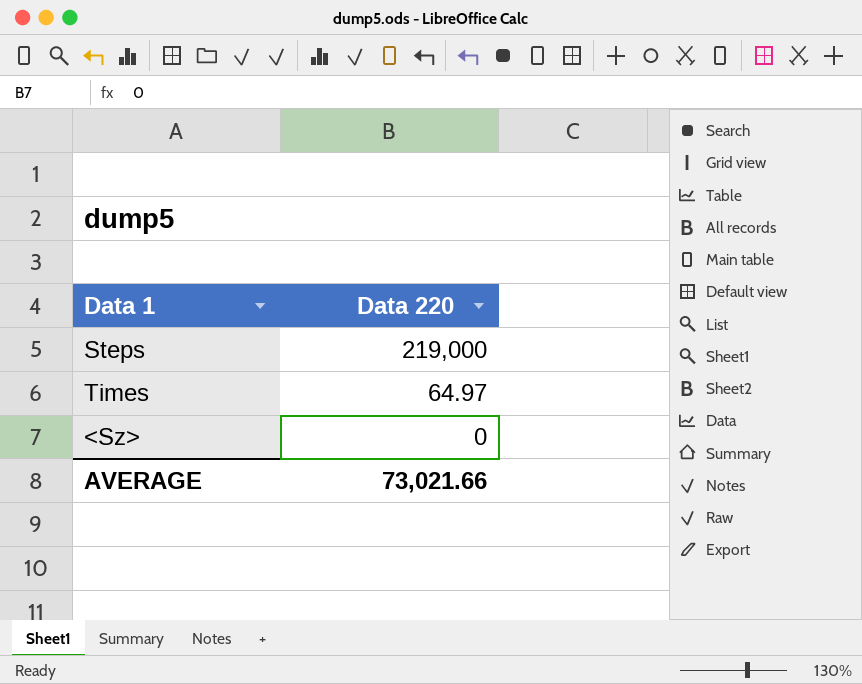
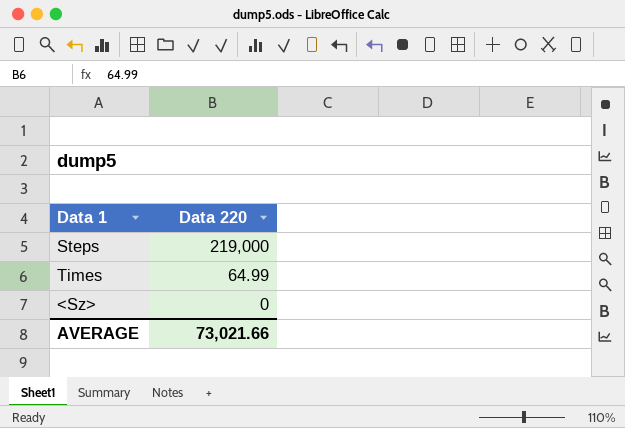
Times | Data 220: 64.97 -> 64.99

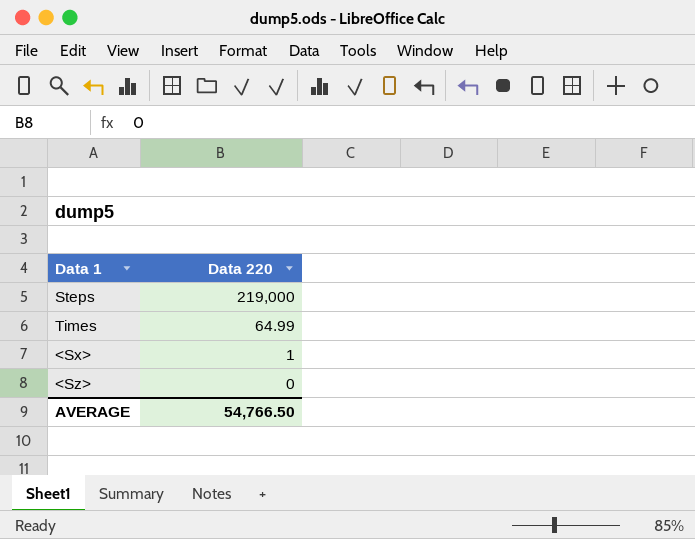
row <Sx>: none -> 1
AVERAGE | Data 220: 73,021.66 -> 54,766.50

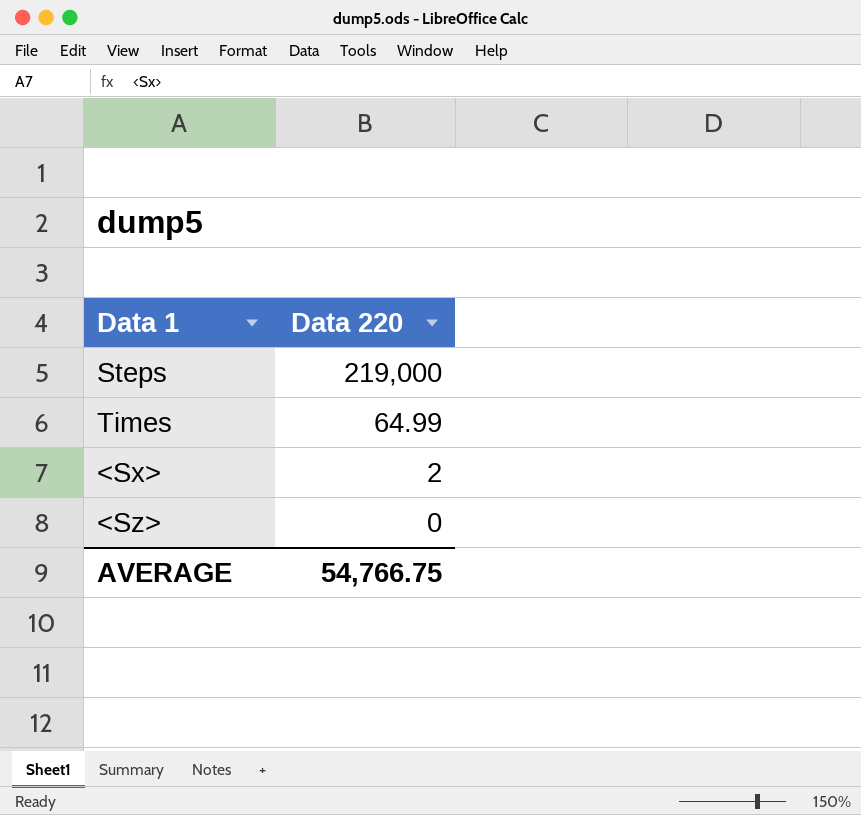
<Sx> | Data 220: 1 -> 2
AVERAGE | Data 220: 54,766.50 -> 54,766.75

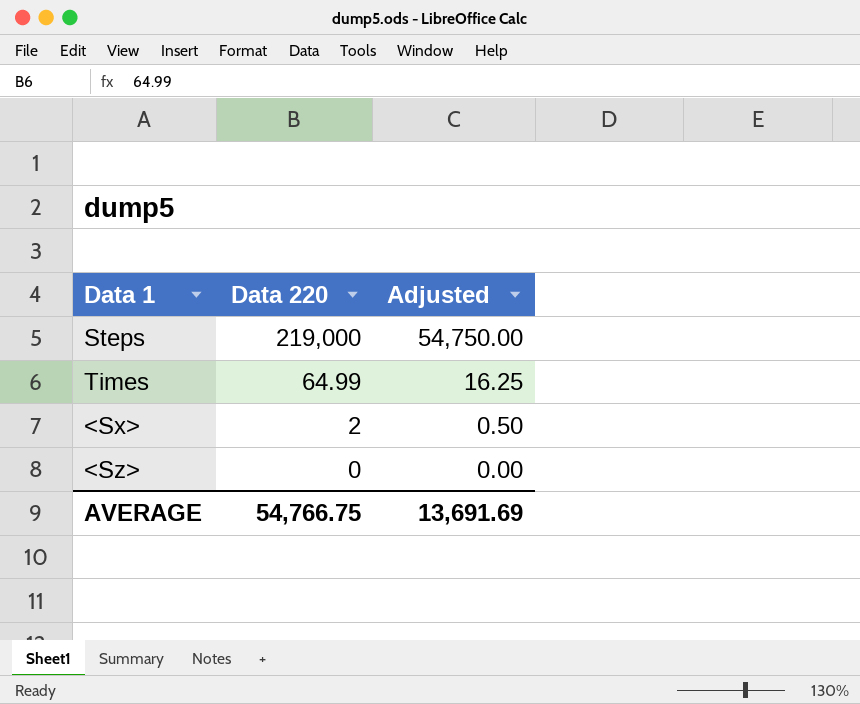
column Adjusted | formula: none -> [Data 220] * 0.25

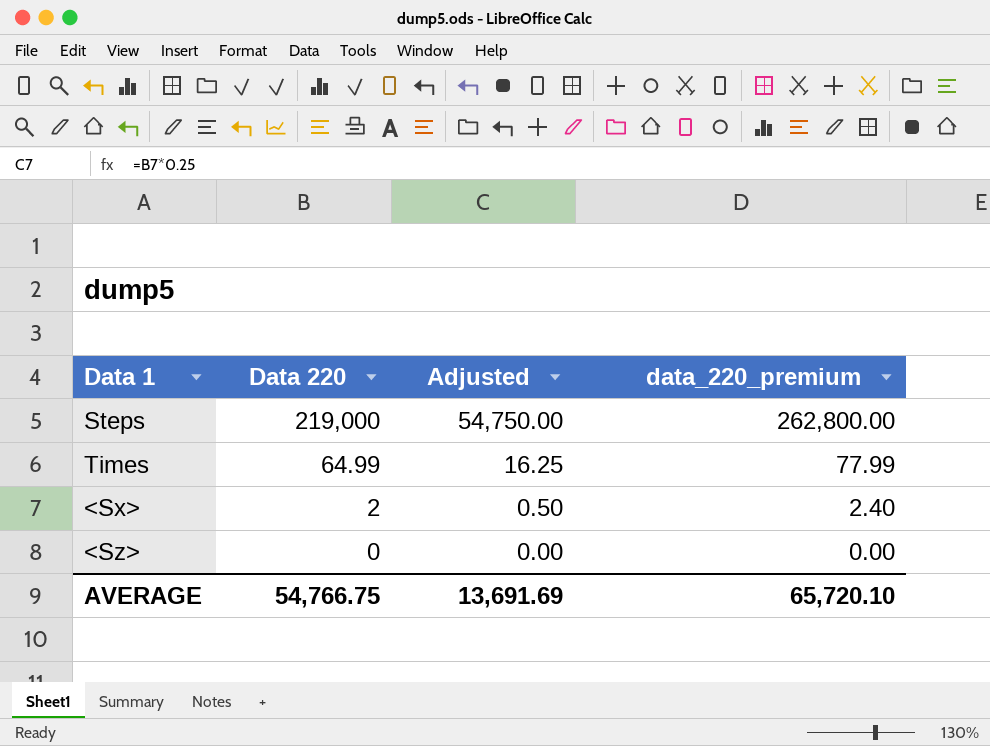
column data_220_premium | formula: none -> [Data 220] * 1.2

